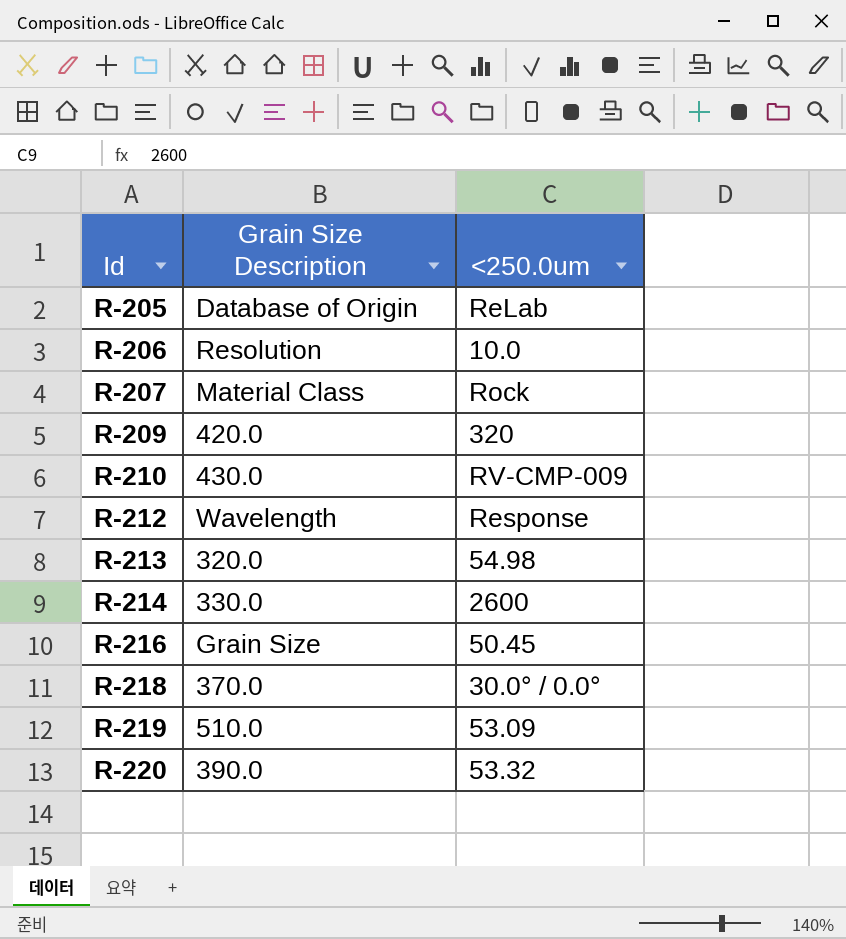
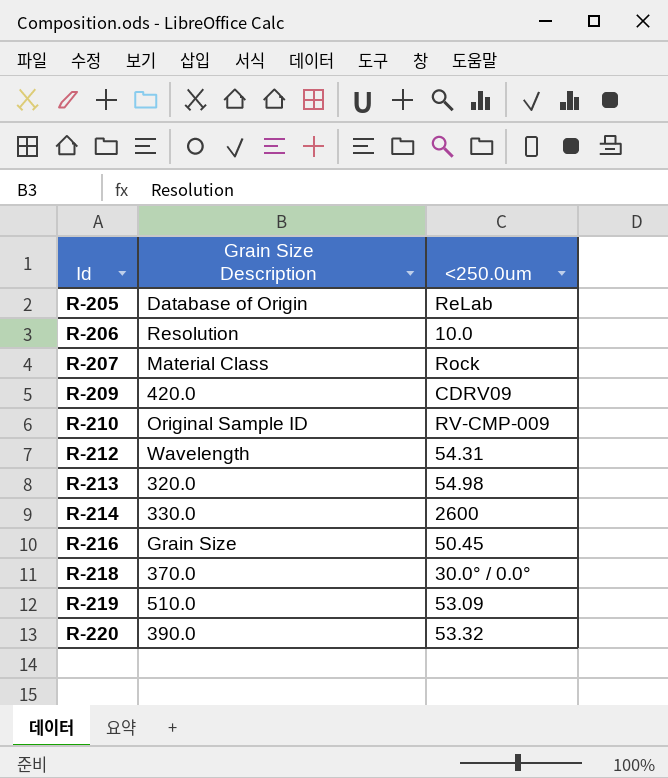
R-209 | <250.0um: 320 -> CDRV09
R-210 | Grain Size Description: 430.0 -> Original Sample ID
R-212 | <250.0um: Response -> 54.31

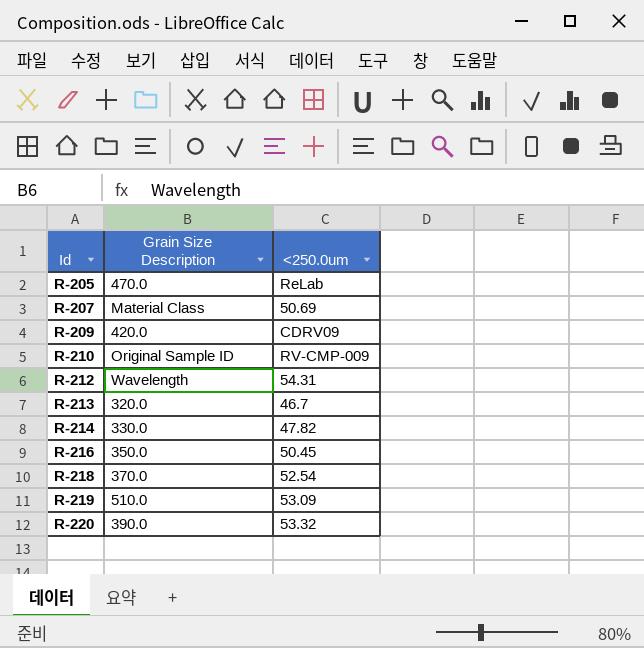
row R-206: Resolution | 10.0 -> none
R-205 | Grain Size Description: Database of Origin -> 470.0
R-207 | <250.0um: Rock -> 50.69
R-213 | <250.0um: 54.98 -> 46.7
R-214 | <250.0um: 2600 -> 47.82
R-216 | Grain Size Description: Grain Size -> 350.0
R-218 | <250.0um: 30.0° / 0.0° -> 52.54

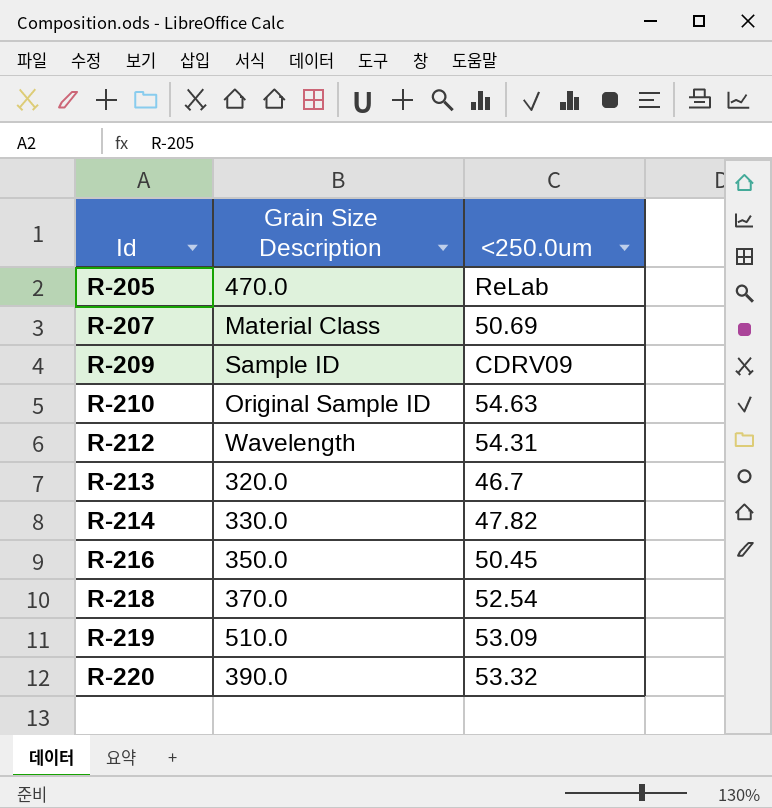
R-209 | Grain Size Description: 420.0 -> Sample ID
R-210 | <250.0um: RV-CMP-009 -> 54.63

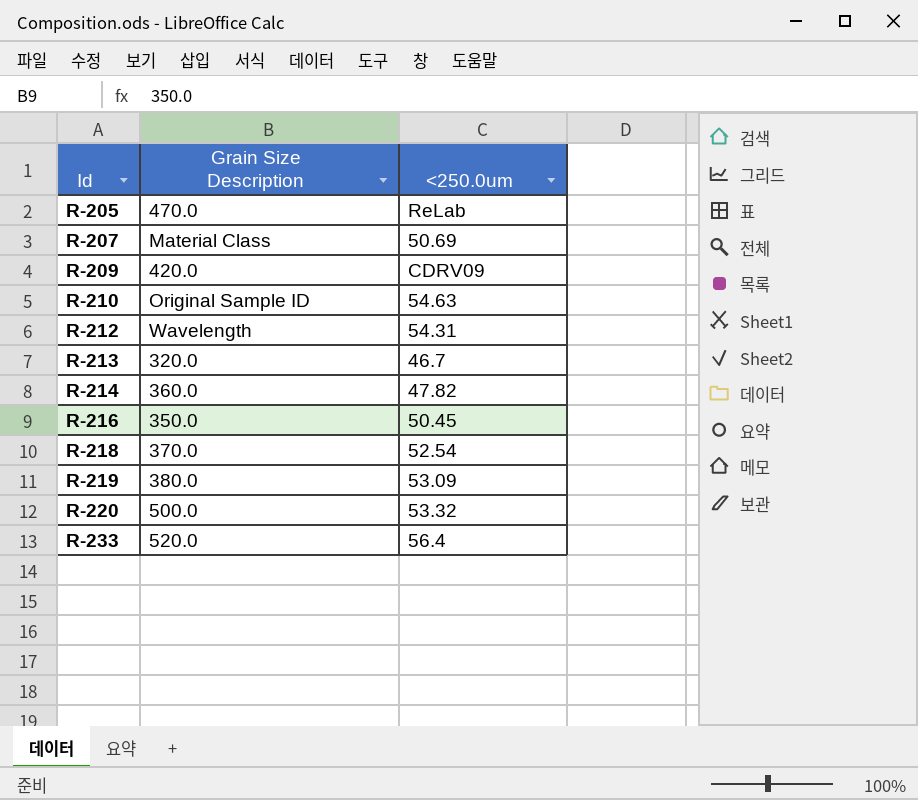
R-209 | Grain Size Description: Sample ID -> 420.0
R-214 | Grain Size Description: 330.0 -> 360.0
R-219 | Grain Size Description: 510.0 -> 380.0
R-220 | Grain Size Description: 390.0 -> 500.0
row R-233: none -> 520.0 | 56.4

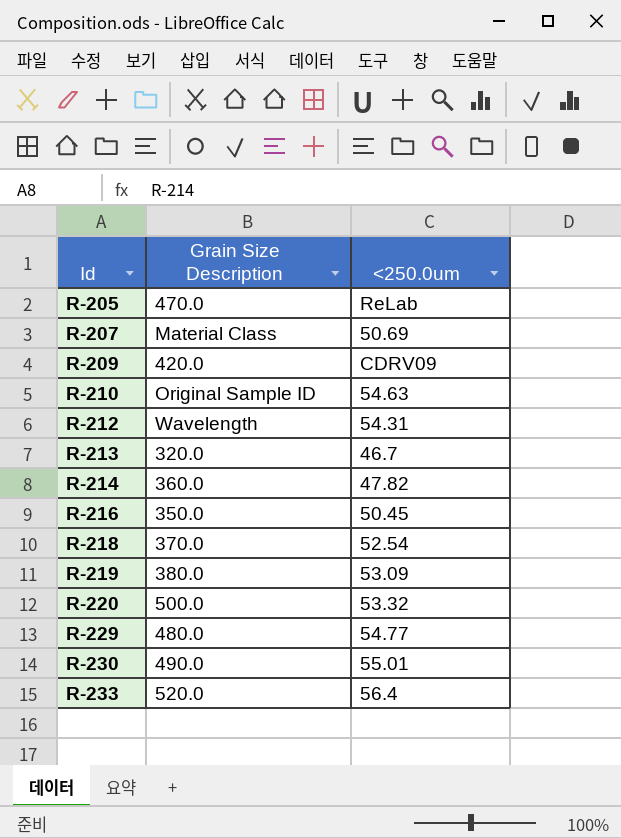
row R-229: none -> 480.0 | 54.77
row R-230: none -> 490.0 | 55.01

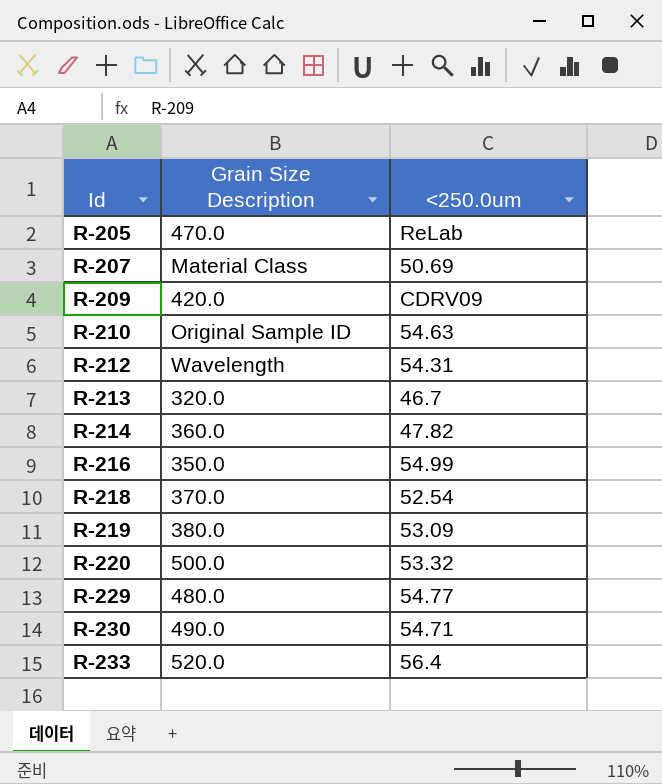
R-216 | <250.0um: 50.45 -> 54.99
R-230 | <250.0um: 55.01 -> 54.71

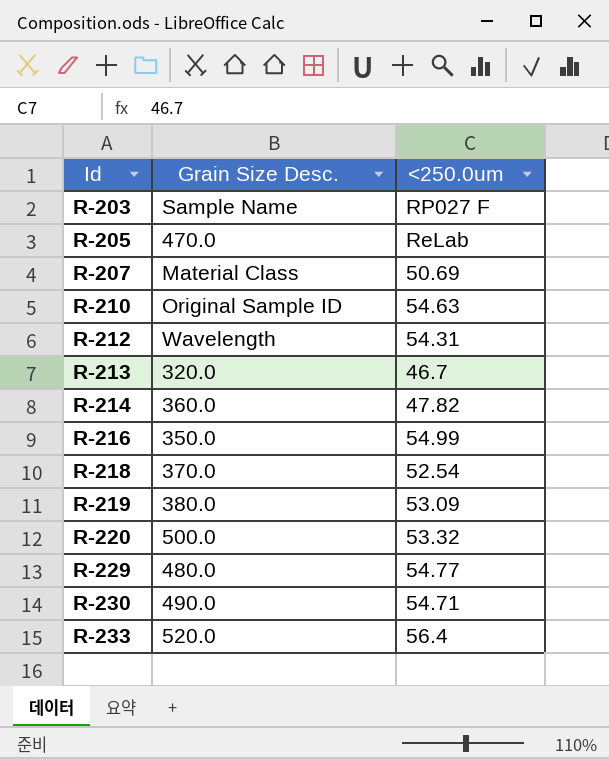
column name: Grain Size Description -> Grain Size Desc.
row R-209: 420.0 | CDRV09 -> none
row R-203: none -> Sample Name | RP027 F

